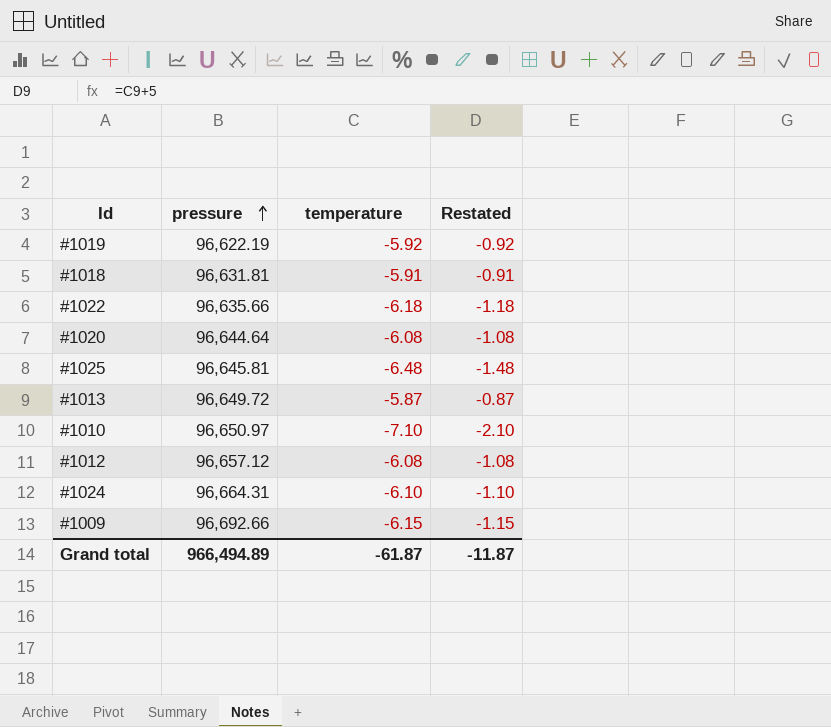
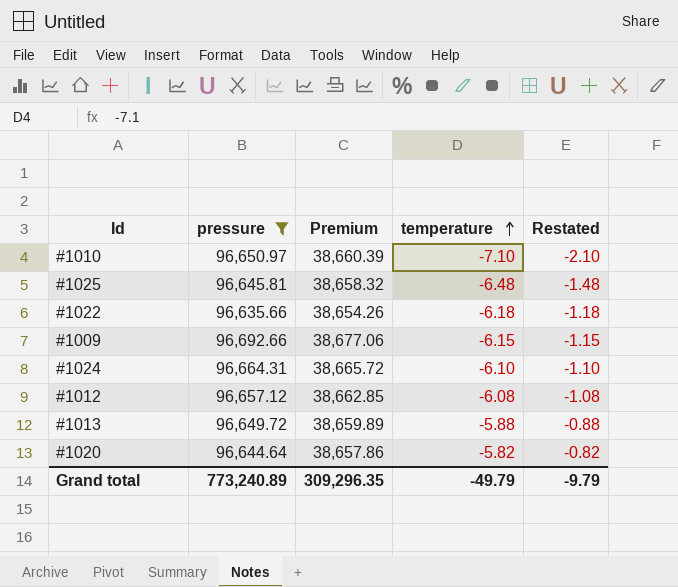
filter: none -> pressure >= 96,635.66
row order: pressure ascending -> temperature ascending
column Premium | formula: none -> [pressure] * 0.4
#1013 | temperature: -5.87 -> -5.88
#1013 | Restated: -0.87 -> -0.88
#1020 | temperature: -6.08 -> -5.82
#1020 | Restated: -1.08 -> -0.82
Grand total | pressure: 966,494.89 -> 773,240.89
Grand total | temperature: -61.87 -> -49.79
Grand total | Restated: -11.87 -> -9.79

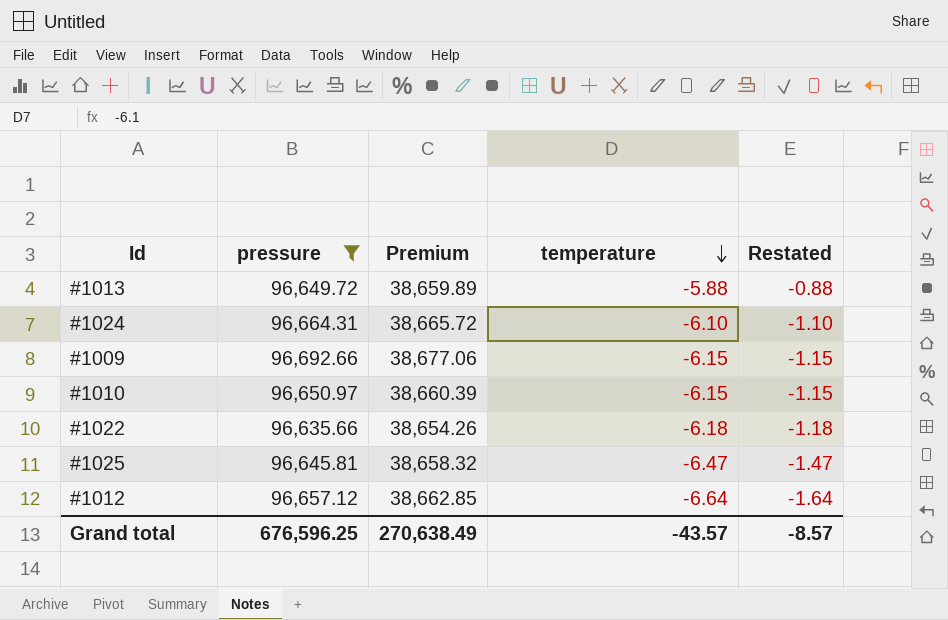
row order: temperature ascending -> temperature descending
row #1020: 96,644.64 | 38,657.86 | -5.82 | -0.82 -> none
#1010 | temperature: -7.10 -> -6.15
#1010 | Restated: -2.10 -> -1.15
#1025 | temperature: -6.48 -> -6.47
#1025 | Restated: -1.48 -> -1.47
#1012 | temperature: -6.08 -> -6.64
#1012 | Restated: -1.08 -> -1.64
Grand total | pressure: 773,240.89 -> 676,596.25
Grand total | Premium: 309,296.35 -> 270,638.49
Grand total | temperature: -49.79 -> -43.57
Grand total | Restated: -9.79 -> -8.57

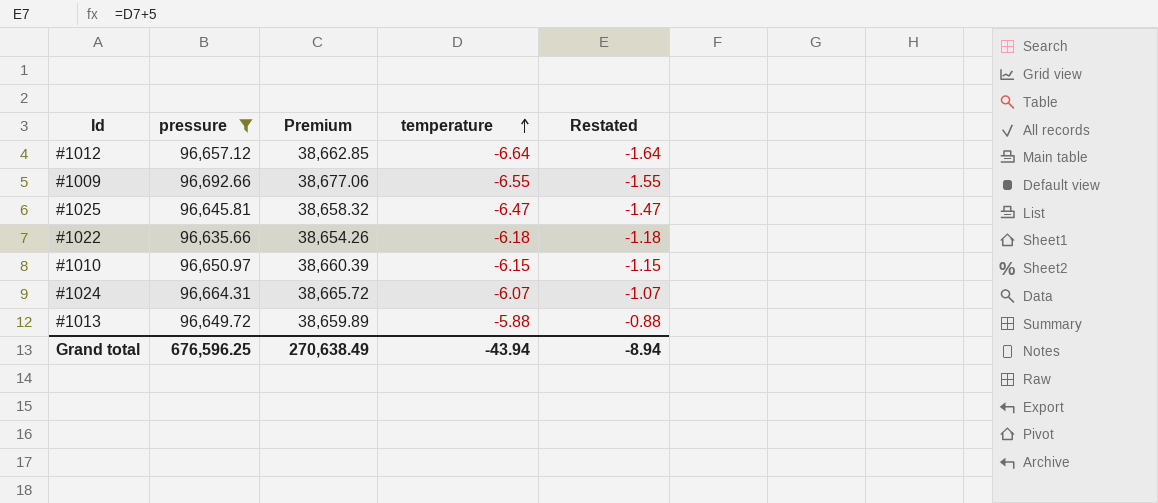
row order: temperature descending -> temperature ascending
#1009 | temperature: -6.15 -> -6.55
#1009 | Restated: -1.15 -> -1.55
#1024 | temperature: -6.10 -> -6.07
#1024 | Restated: -1.10 -> -1.07
Grand total | temperature: -43.57 -> -43.94
Grand total | Restated: -8.57 -> -8.94

